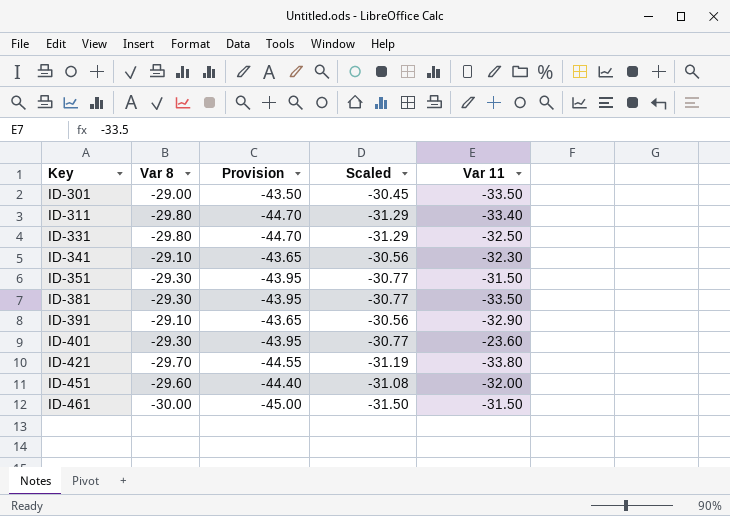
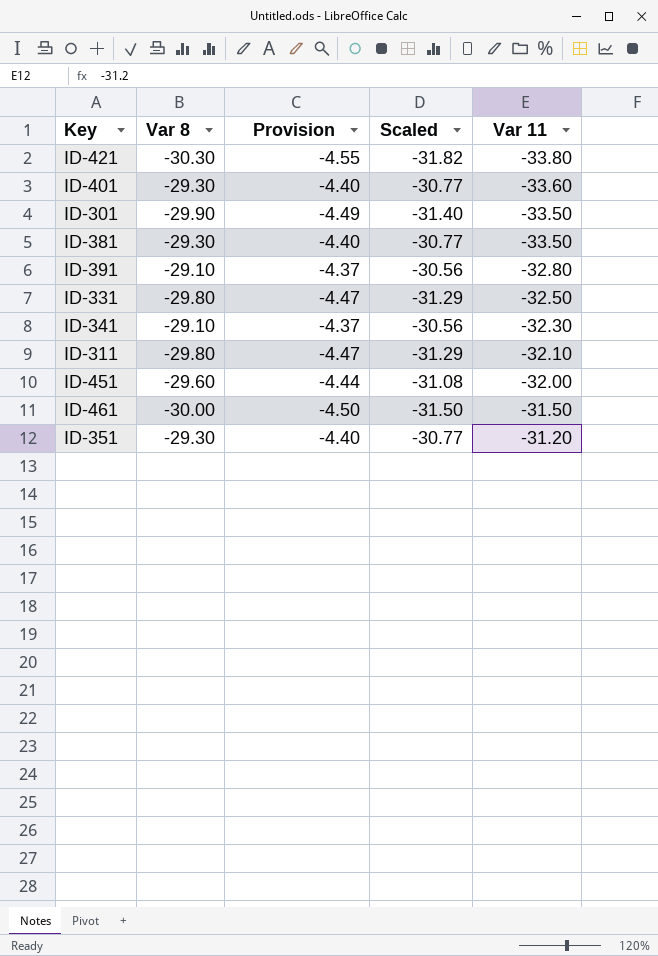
row order: Key ascending -> Var 11 ascending
column Provision | formula: [Var 8] * 1.5 -> [Var 8] * 0.15
ID-421 | Var 8: -29.70 -> -30.30
ID-421 | Scaled: -31.19 -> -31.82
ID-401 | Var 11: -23.60 -> -33.60
ID-301 | Var 8: -29.00 -> -29.90
ID-301 | Scaled: -30.45 -> -31.40
ID-391 | Var 11: -32.90 -> -32.80
ID-311 | Var 11: -33.40 -> -32.10
ID-351 | Var 11: -31.50 -> -31.20

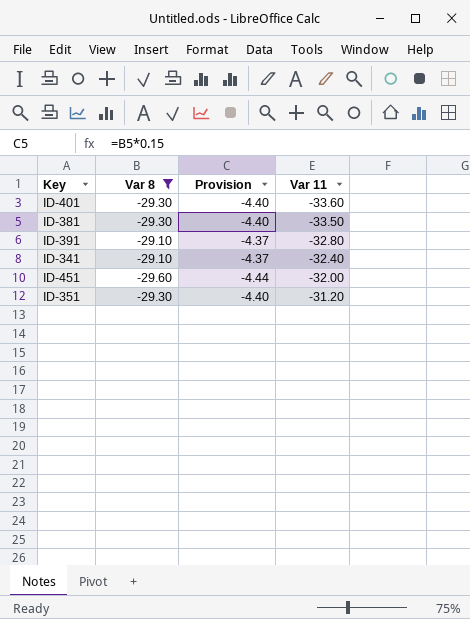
filter: none -> Var 8 >= -29.60
column Scaled | formula: [Var 8] * 1.05 -> none
ID-341 | Var 11: -32.30 -> -32.40

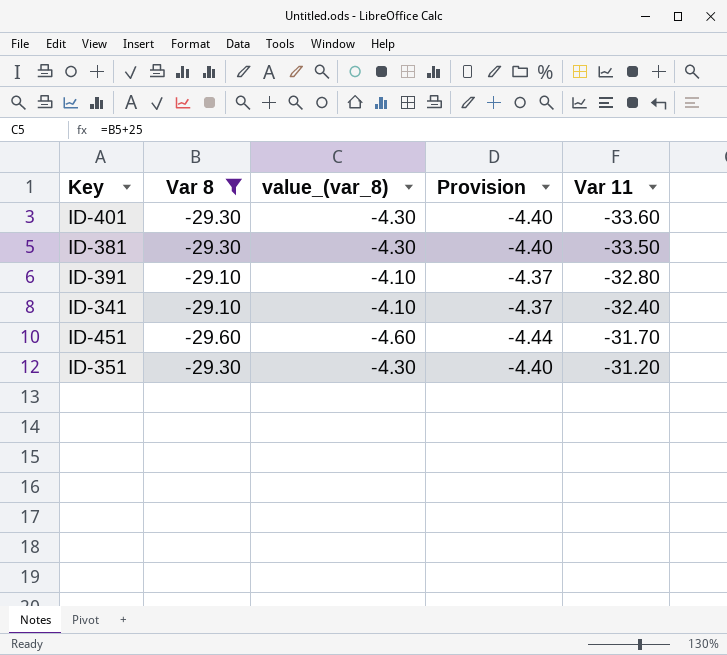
column value_(var_8) | formula: none -> [Var 8] + 25
ID-451 | Var 11: -32.00 -> -31.70

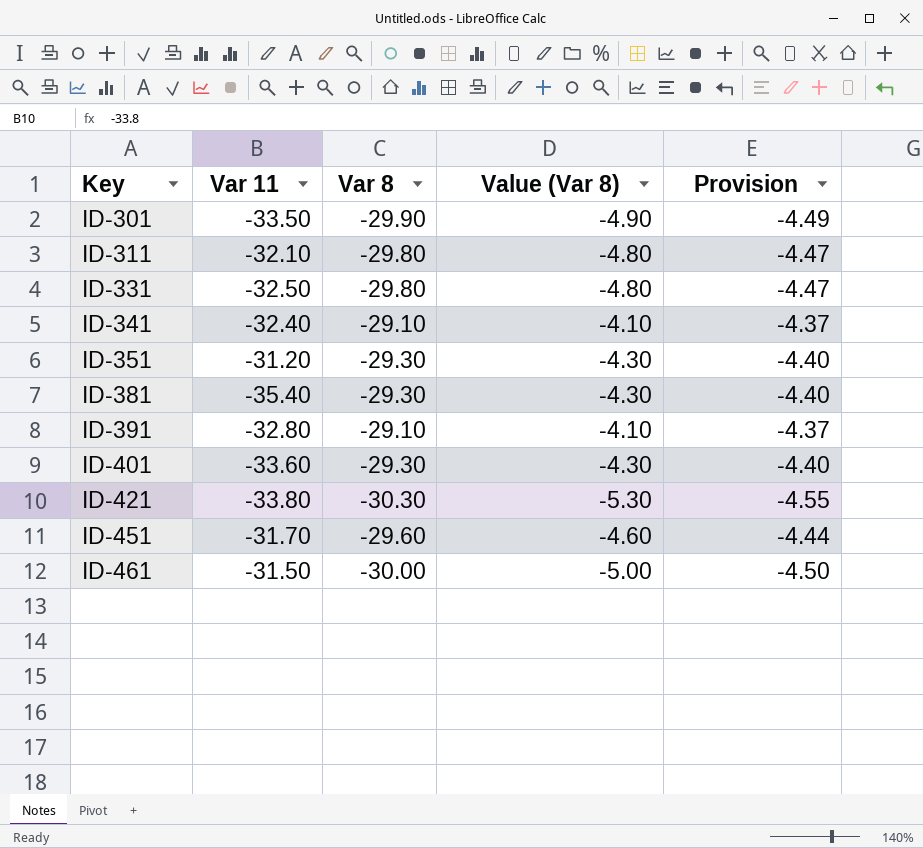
filter: Var 8 >= -29.60 -> none
row order: Var 11 ascending -> Key ascending
column Var 11 | position: 5 -> 2
column name: value_(var_8) -> Value (Var 8)
ID-381 | Var 11: -33.50 -> -35.40

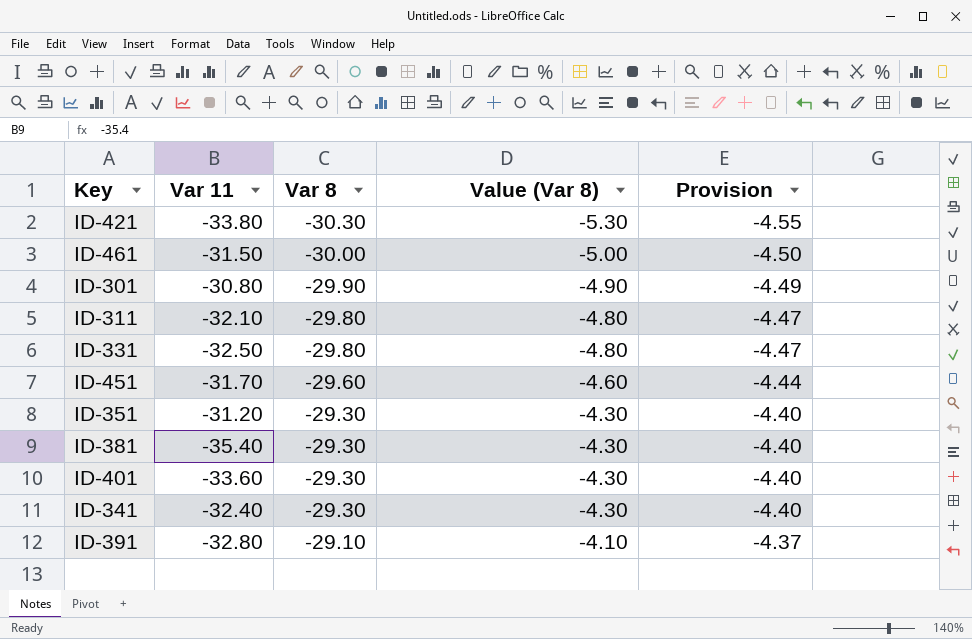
row order: Key ascending -> Var 8 ascending
ID-301 | Var 11: -33.50 -> -30.80
ID-341 | Var 8: -29.10 -> -29.30
ID-341 | Value (Var 8): -4.10 -> -4.30
ID-341 | Provision: -4.37 -> -4.40

